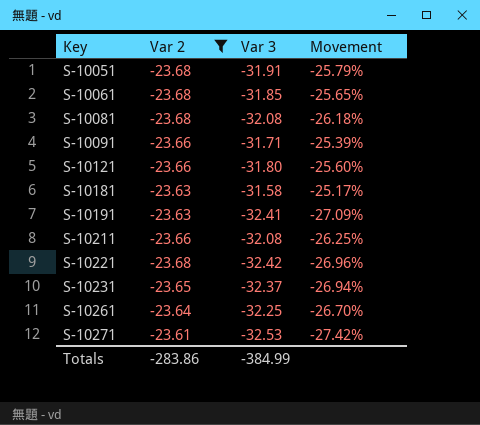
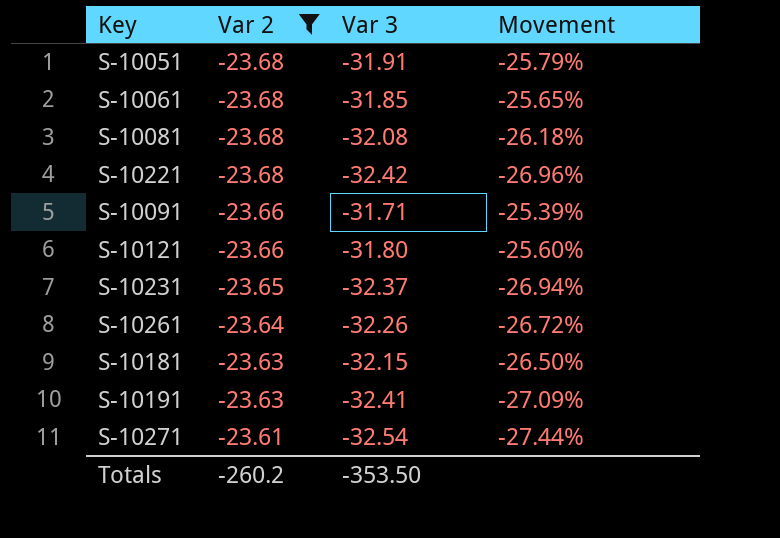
row order: Key ascending -> Var 2 ascending
row S-10211: -23.66 | -32.08 | -26.25% -> none
S-10261 | Var 3: -32.25 -> -32.26
S-10261 | Movement: -26.70% -> -26.72%
S-10181 | Var 3: -31.58 -> -32.15
S-10181 | Movement: -25.17% -> -26.50%
S-10271 | Var 3: -32.53 -> -32.54
S-10271 | Movement: -27.42% -> -27.44%
Totals | Var 2: -283.86 -> -260.2
Totals | Var 3: -384.99 -> -353.50

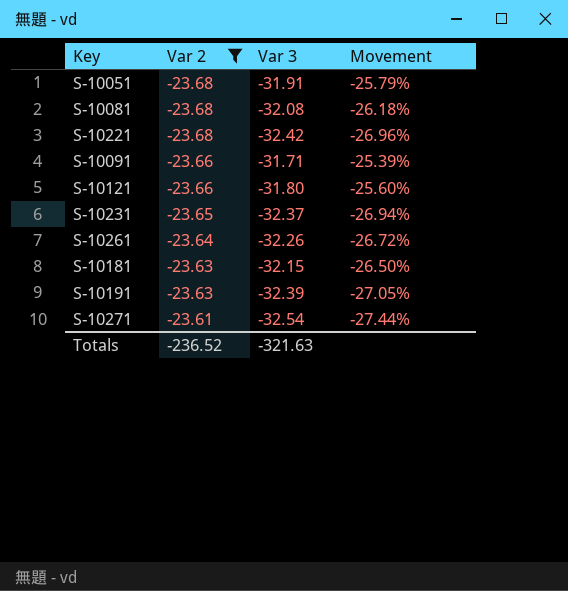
row S-10061: -23.68 | -31.85 | -25.65% -> none
S-10191 | Var 3: -32.41 -> -32.39
S-10191 | Movement: -27.09% -> -27.05%
Totals | Var 2: -260.2 -> -236.52
Totals | Var 3: -353.50 -> -321.63

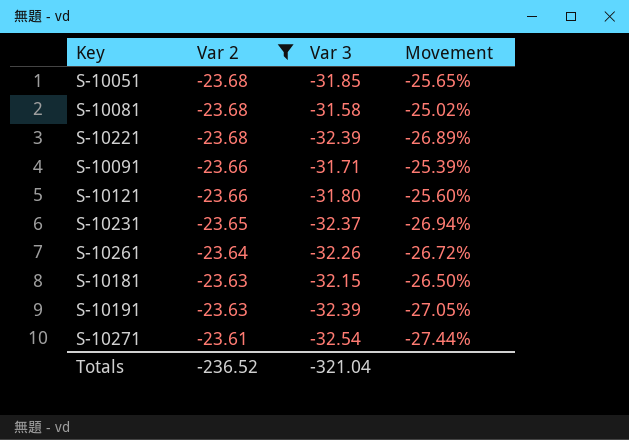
S-10051 | Var 3: -31.91 -> -31.85
S-10051 | Movement: -25.79% -> -25.65%
S-10081 | Var 3: -32.08 -> -31.58
S-10081 | Movement: -26.18% -> -25.02%
S-10221 | Var 3: -32.42 -> -32.39
S-10221 | Movement: -26.96% -> -26.89%
Totals | Var 3: -321.63 -> -321.04

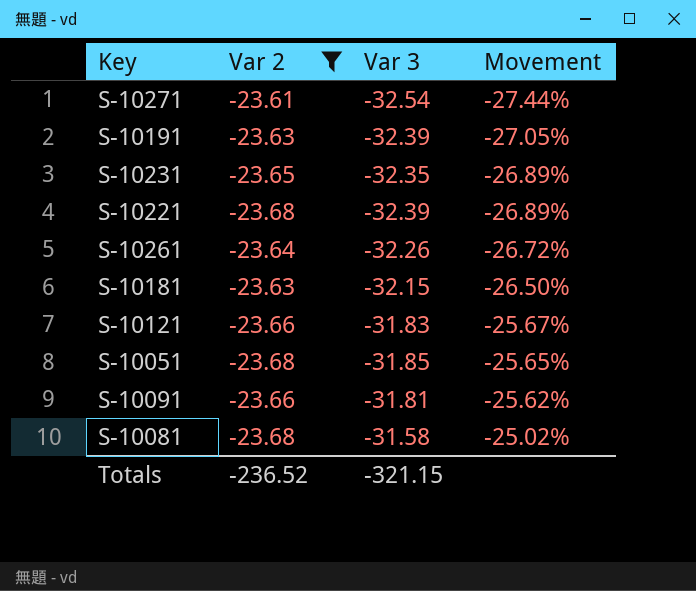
row order: Var 2 ascending -> Movement ascending
S-10231 | Var 3: -32.37 -> -32.35
S-10231 | Movement: -26.94% -> -26.89%
S-10121 | Var 3: -31.80 -> -31.83
S-10121 | Movement: -25.60% -> -25.67%
S-10091 | Var 3: -31.71 -> -31.81
S-10091 | Movement: -25.39% -> -25.62%
Totals | Var 3: -321.04 -> -321.15

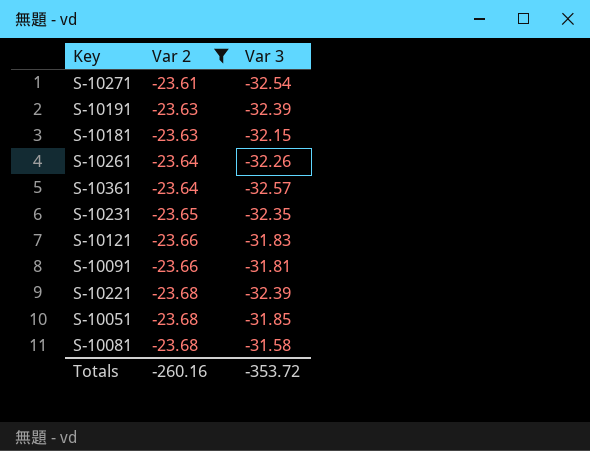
row order: Movement ascending -> Var 2 descending
column Movement | formula: ([Var 2] - [Var 3]) / [Var 3] -> none
row S-10361: none -> -23.64 | -32.57
Totals | Var 2: -236.52 -> -260.16
Totals | Var 3: -321.15 -> -353.72

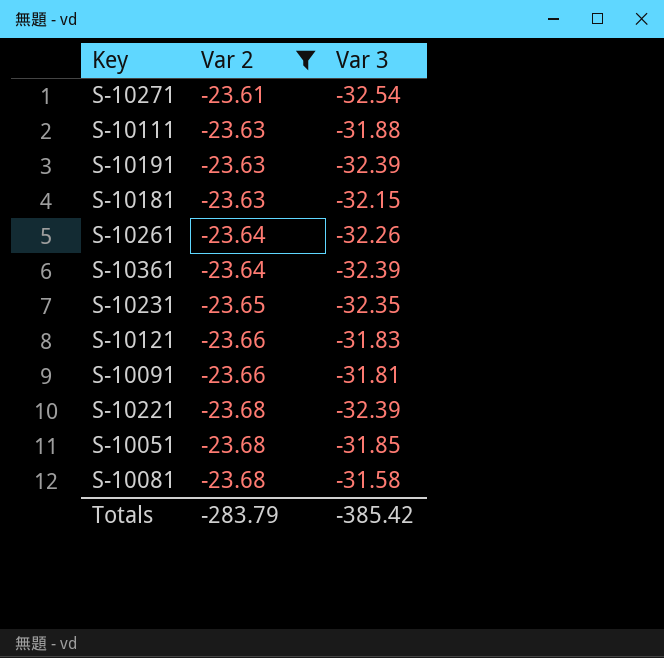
row S-10111: none -> -23.63 | -31.88
S-10361 | Var 3: -32.57 -> -32.39
Totals | Var 2: -260.16 -> -283.79
Totals | Var 3: -353.72 -> -385.42

